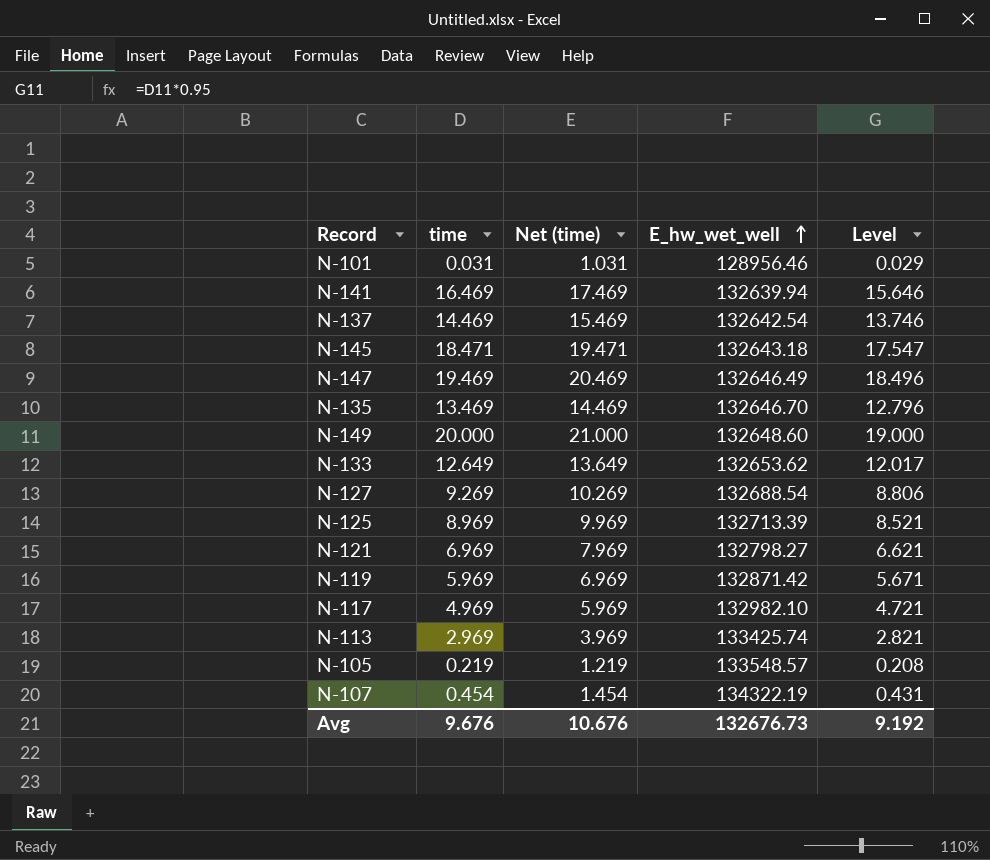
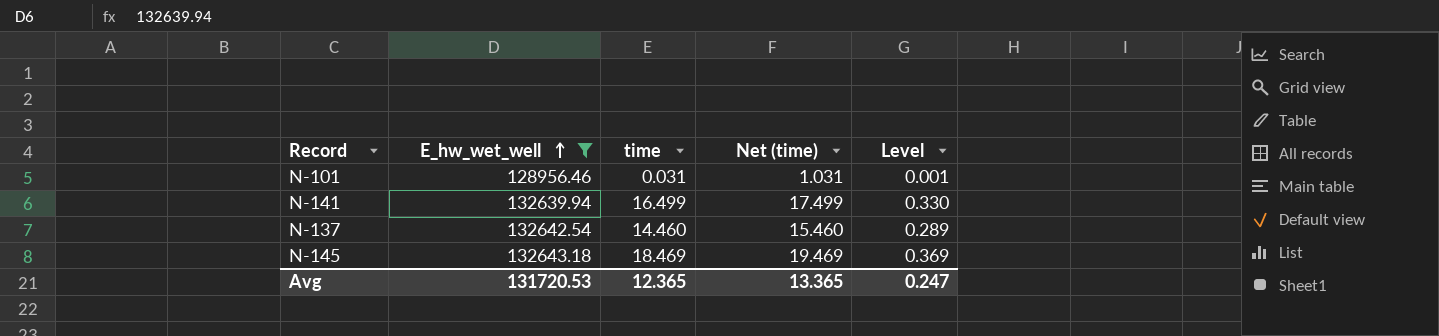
filter: none -> E_hw_wet_well <= 132643.18
column E_hw_wet_well | position: 4 -> 2
column Level | formula: [time] * 0.95 -> [time] * 0.02
N-141 | time: 16.469 -> 16.499
N-141 | Net (time): 17.469 -> 17.499
N-137 | time: 14.469 -> 14.460
N-137 | Net (time): 15.469 -> 15.460
N-145 | time: 18.471 -> 18.469
N-145 | Net (time): 19.471 -> 19.469
Avg | E_hw_wet_well: 132676.73 -> 131720.53
Avg | time: 9.676 -> 12.365
Avg | Net (time): 10.676 -> 13.365
Avg | Level: 9.192 -> 0.247

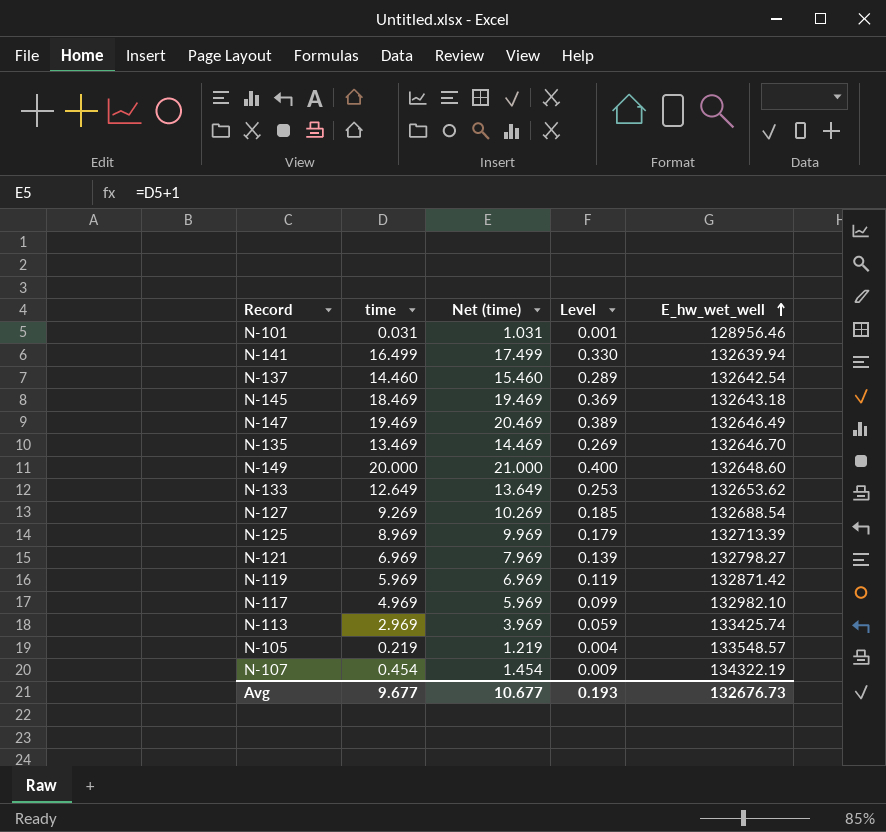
filter: E_hw_wet_well <= 132643.18 -> none
column E_hw_wet_well | position: 2 -> 5
Avg | time: 12.365 -> 9.677
Avg | Net (time): 13.365 -> 10.677
Avg | Level: 0.247 -> 0.193
Avg | E_hw_wet_well: 131720.53 -> 132676.73

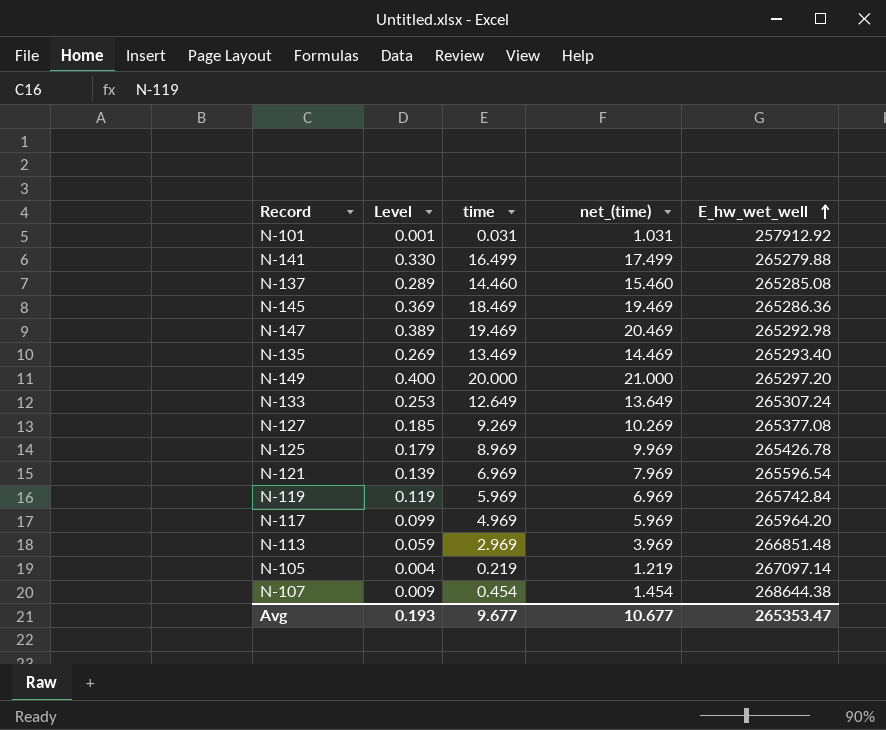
column Level | position: 4 -> 2
column name: Net (time) -> net_(time)
N-101 | E_hw_wet_well: 128956.46 -> 257912.92
N-141 | E_hw_wet_well: 132639.94 -> 265279.88
N-137 | E_hw_wet_well: 132642.54 -> 265285.08
N-145 | E_hw_wet_well: 132643.18 -> 265286.36
N-147 | E_hw_wet_well: 132646.49 -> 265292.98
N-135 | E_hw_wet_well: 132646.70 -> 265293.40
N-149 | E_hw_wet_well: 132648.60 -> 265297.20
N-133 | E_hw_wet_well: 132653.62 -> 265307.24
N-127 | E_hw_wet_well: 132688.54 -> 265377.08
N-125 | E_hw_wet_well: 132713.39 -> 265426.78
N-121 | E_hw_wet_well: 132798.27 -> 265596.54
N-119 | E_hw_wet_well: 132871.42 -> 265742.84
N-117 | E_hw_wet_well: 132982.10 -> 265964.20
N-113 | E_hw_wet_well: 133425.74 -> 266851.48
N-105 | E_hw_wet_well: 133548.57 -> 267097.14
N-107 | E_hw_wet_well: 134322.19 -> 268644.38
Avg | E_hw_wet_well: 132676.73 -> 265353.47

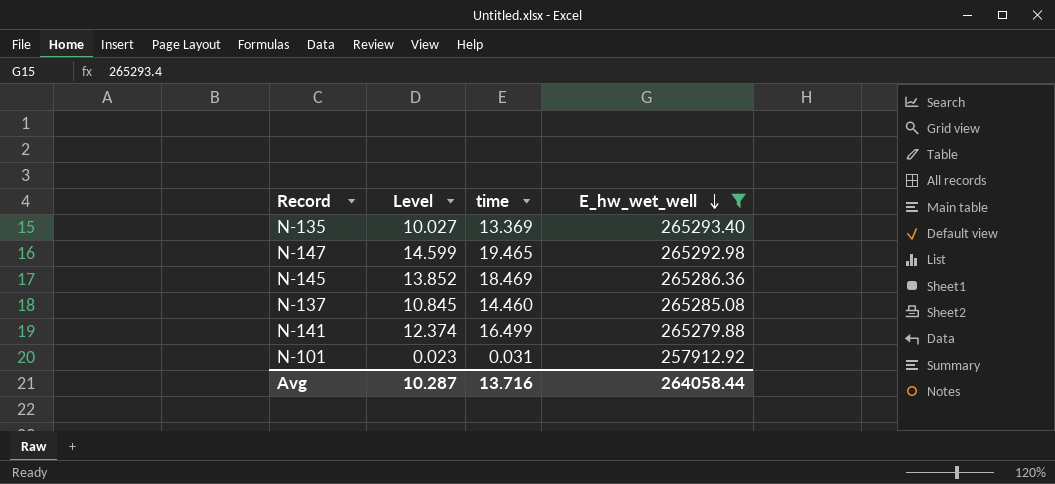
filter: none -> E_hw_wet_well <= 265293.40
row order: E_hw_wet_well ascending -> E_hw_wet_well descending
column net_(time) | formula: [time] + 1 -> none
column Level | formula: [time] * 0.02 -> [time] * 0.75
N-135 | time: 13.469 -> 13.369
N-147 | time: 19.469 -> 19.465
Avg | Level: 0.193 -> 10.287
Avg | time: 9.677 -> 13.716
Avg | E_hw_wet_well: 265353.47 -> 264058.44

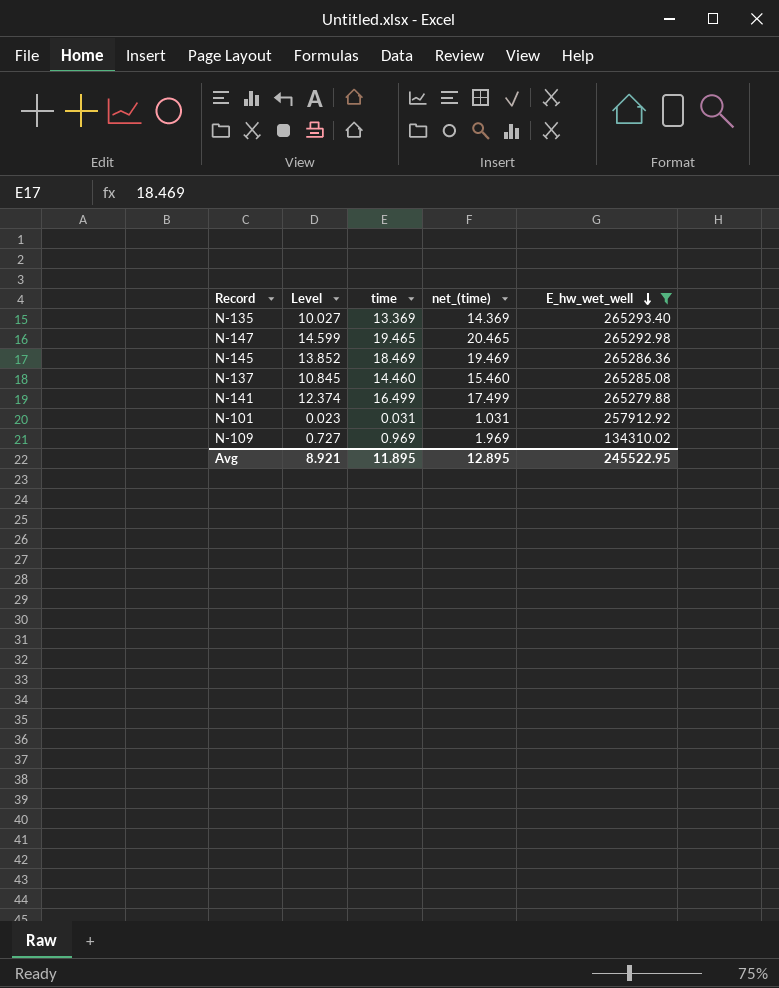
column net_(time) | formula: none -> [time] + 1
row N-109: none -> 0.727 | 0.969 | 1.969 | 134310.02
Avg | Level: 10.287 -> 8.921
Avg | time: 13.716 -> 11.895
Avg | E_hw_wet_well: 264058.44 -> 245522.95

